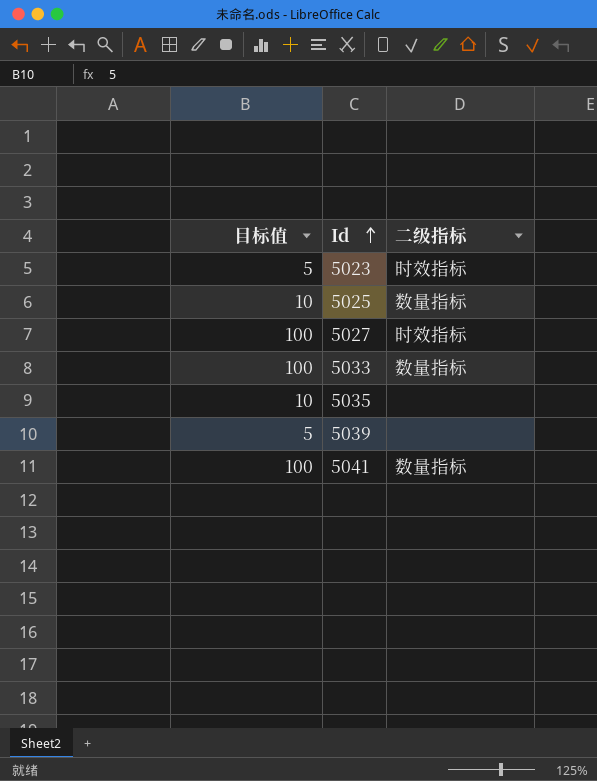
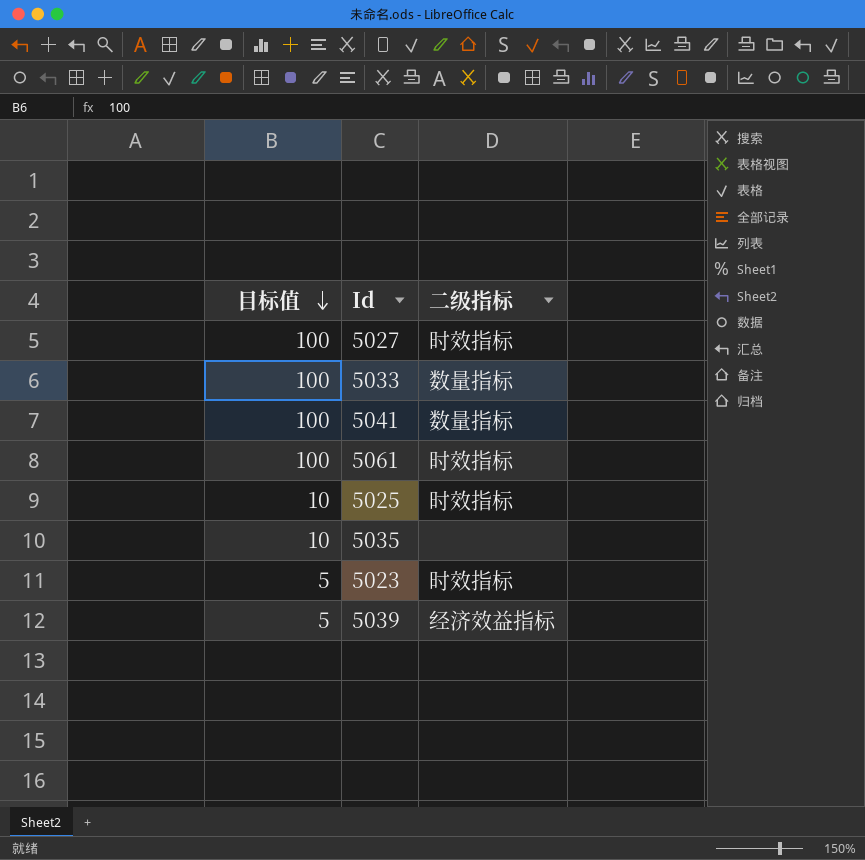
row order: Id ascending -> 目标值 descending
row 5061: none -> 100 | 时效指标
5025 | 二级指标: 数量指标 -> 时效指标
5039 | 二级指标: none -> 经济效益指标

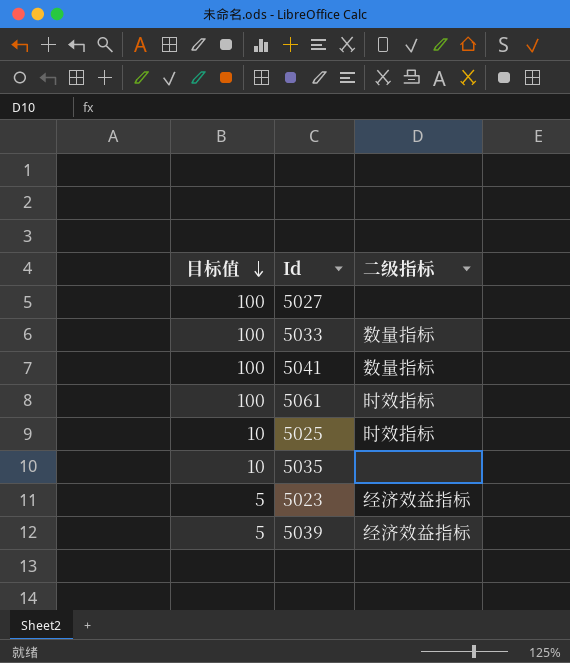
5027 | 二级指标: 时效指标 -> none
5023 | 二级指标: 时效指标 -> 经济效益指标

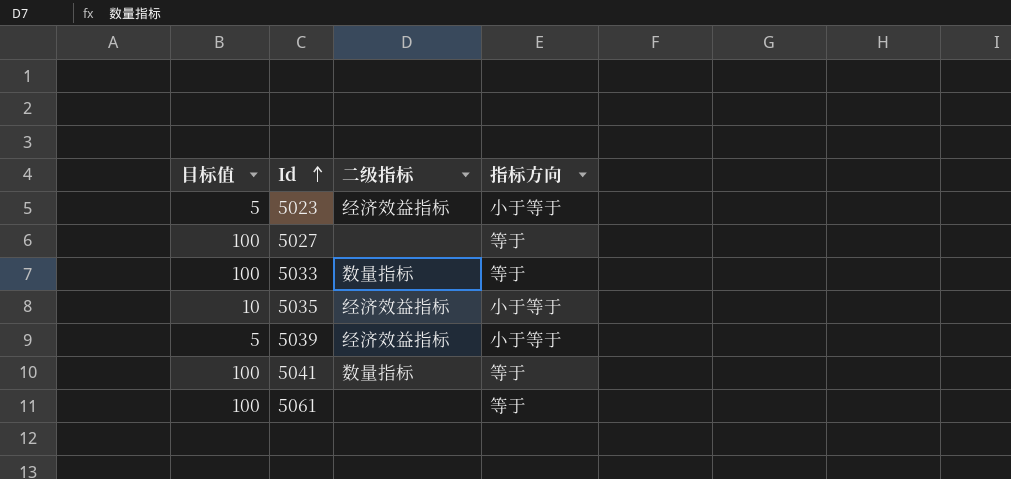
row order: 目标值 descending -> Id ascending
column 指标方向 | position: none -> 4
row 5025: 10 | 时效指标 -> none
5035 | 二级指标: none -> 经济效益指标
5061 | 二级指标: 时效指标 -> none

